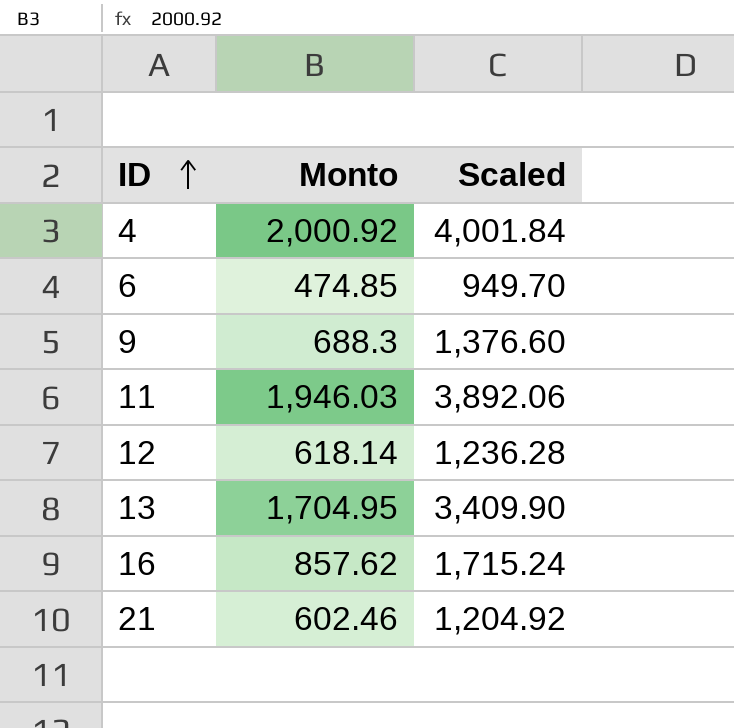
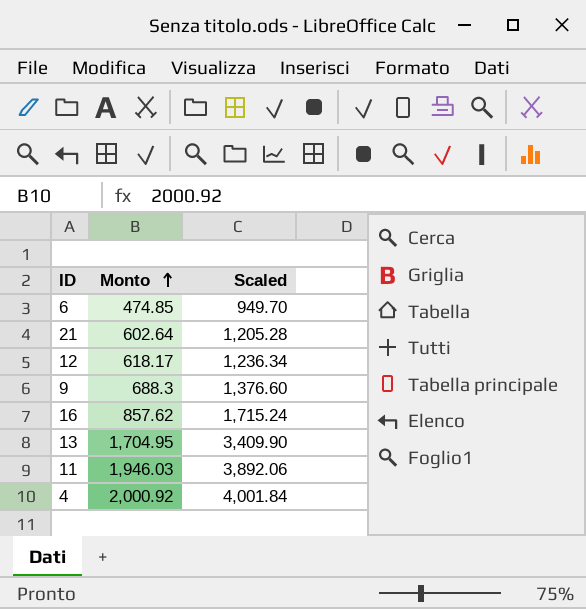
row order: ID ascending -> Monto ascending
21 | Monto: 602.46 -> 602.64
21 | Scaled: 1,204.92 -> 1,205.28
12 | Monto: 618.14 -> 618.17
12 | Scaled: 1,236.28 -> 1,236.34

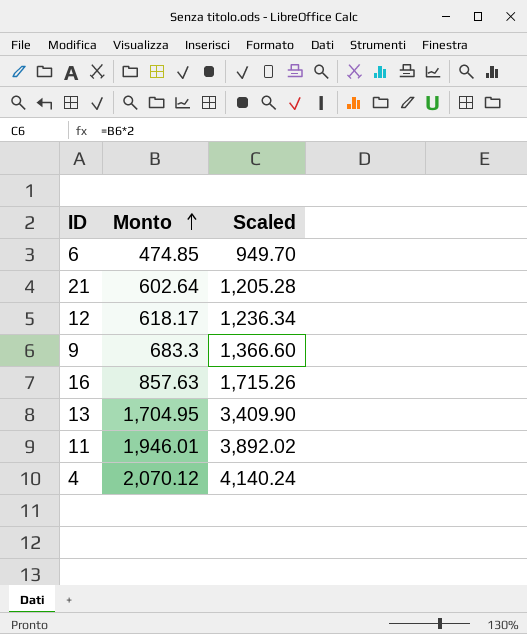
9 | Monto: 688.3 -> 683.3
9 | Scaled: 1,376.60 -> 1,366.60
16 | Monto: 857.62 -> 857.63
16 | Scaled: 1,715.24 -> 1,715.26
11 | Monto: 1,946.03 -> 1,946.01
11 | Scaled: 3,892.06 -> 3,892.02
4 | Monto: 2,000.92 -> 2,070.12
4 | Scaled: 4,001.84 -> 4,140.24

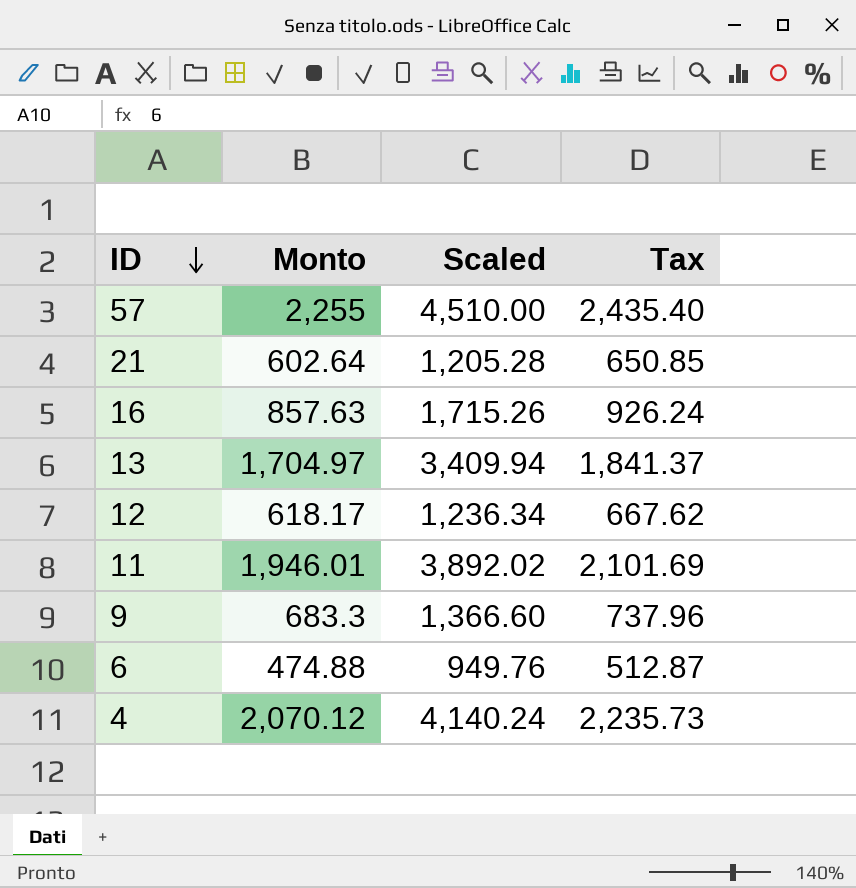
row order: Monto ascending -> ID descending
column Tax | formula: none -> [Monto] * 1.08
row 57: none -> 2,255 | 4,510.00 | 2,435.40
13 | Monto: 1,704.95 -> 1,704.97
13 | Scaled: 3,409.90 -> 3,409.94
6 | Monto: 474.85 -> 474.88
6 | Scaled: 949.70 -> 949.76

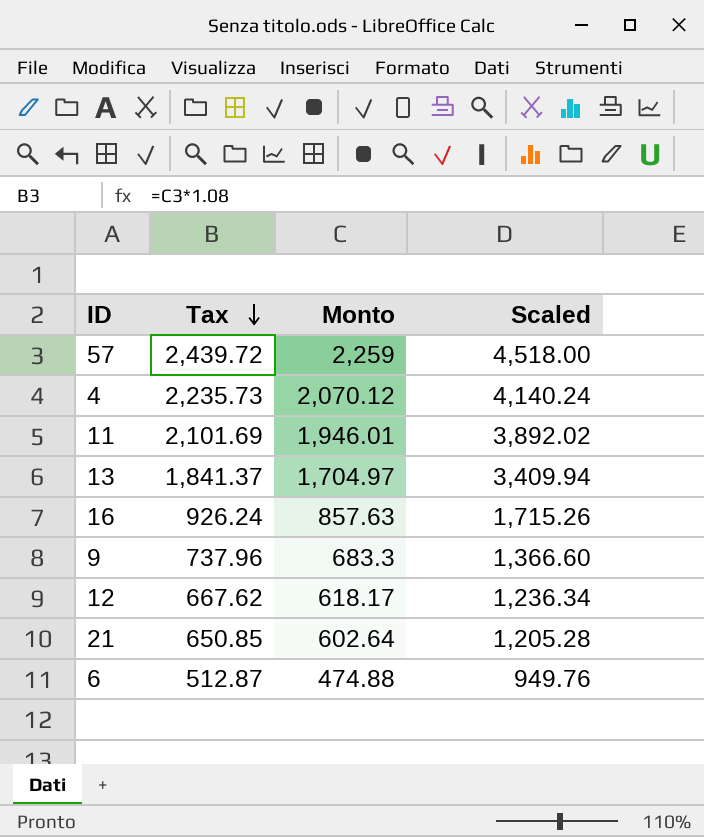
row order: ID descending -> Tax descending
column Tax | position: 4 -> 2
57 | Tax: 2,435.40 -> 2,439.72
57 | Monto: 2,255 -> 2,259
57 | Scaled: 4,510.00 -> 4,518.00

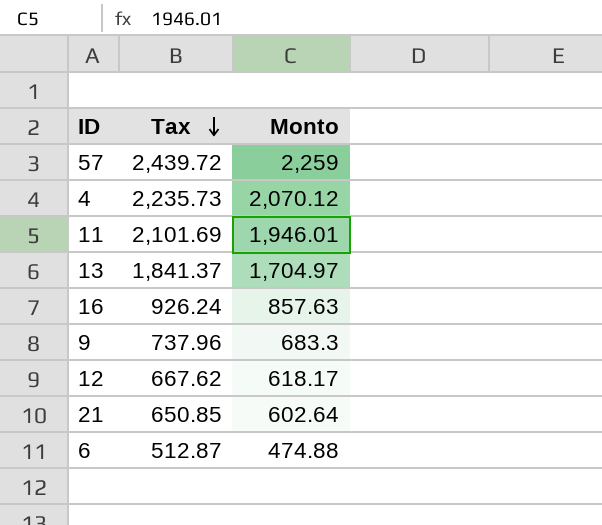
column Scaled | formula: [Monto] * 2 -> none

